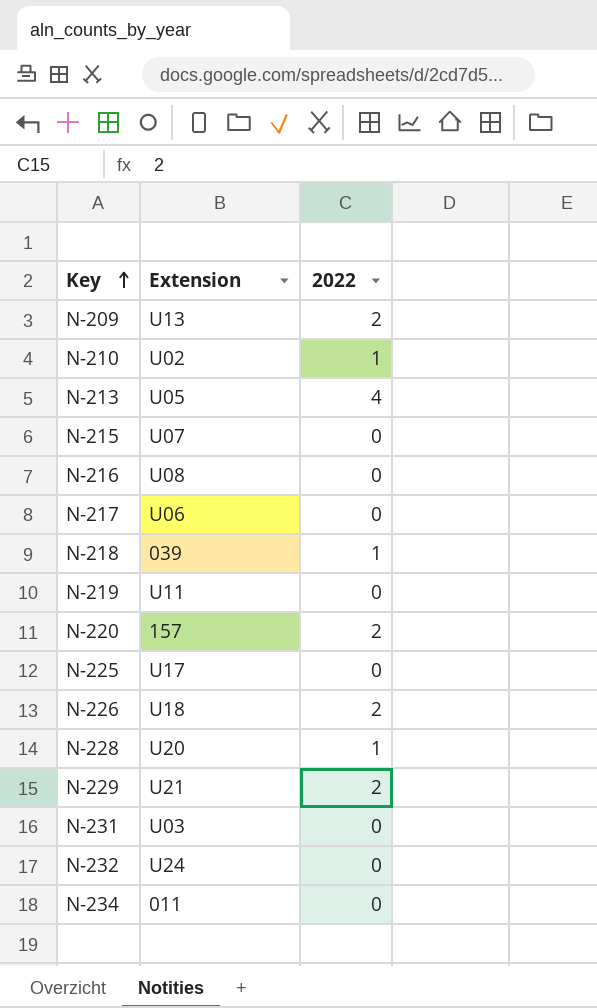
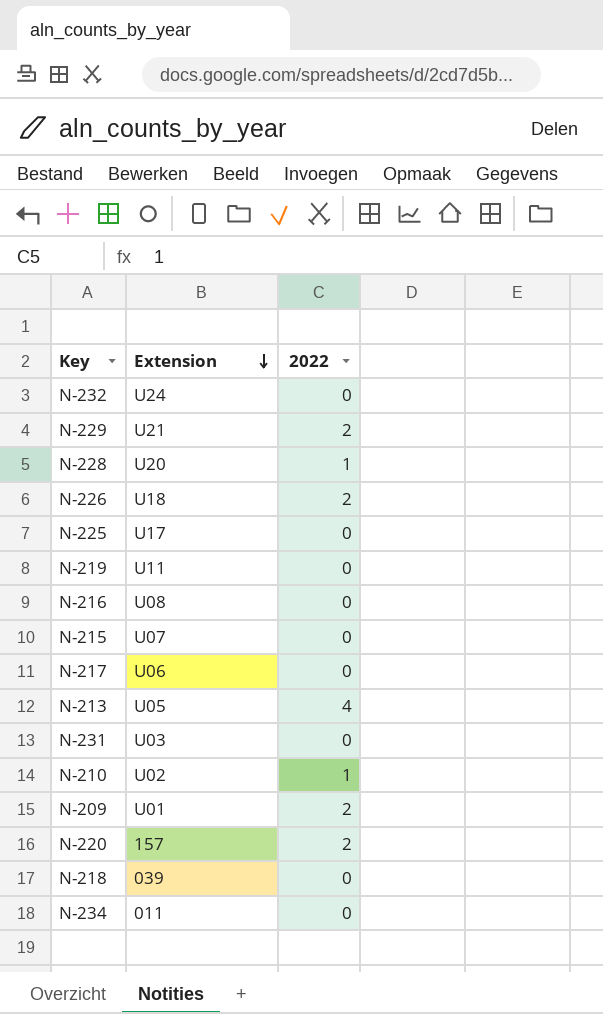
row order: Key ascending -> Extension descending
N-209 | Extension: U13 -> U01
N-218 | 2022: 1 -> 0

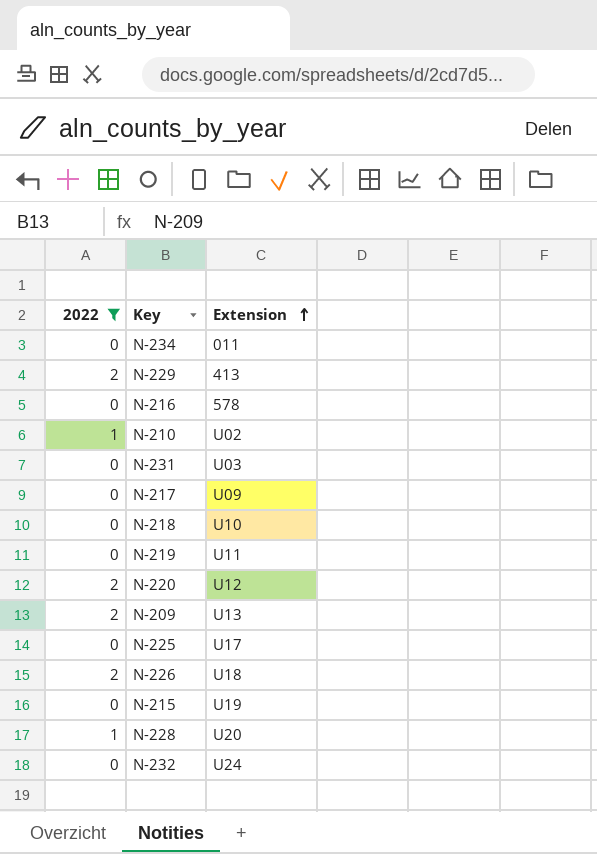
filter: none -> 2022 != 4
row order: Extension descending -> Extension ascending
column 2022 | position: 3 -> 1
N-229 | Extension: U21 -> 413
N-216 | Extension: U08 -> 578
N-217 | Extension: U06 -> U09
N-218 | Extension: 039 -> U10
N-220 | Extension: 157 -> U12
N-209 | Extension: U01 -> U13
N-215 | Extension: U07 -> U19

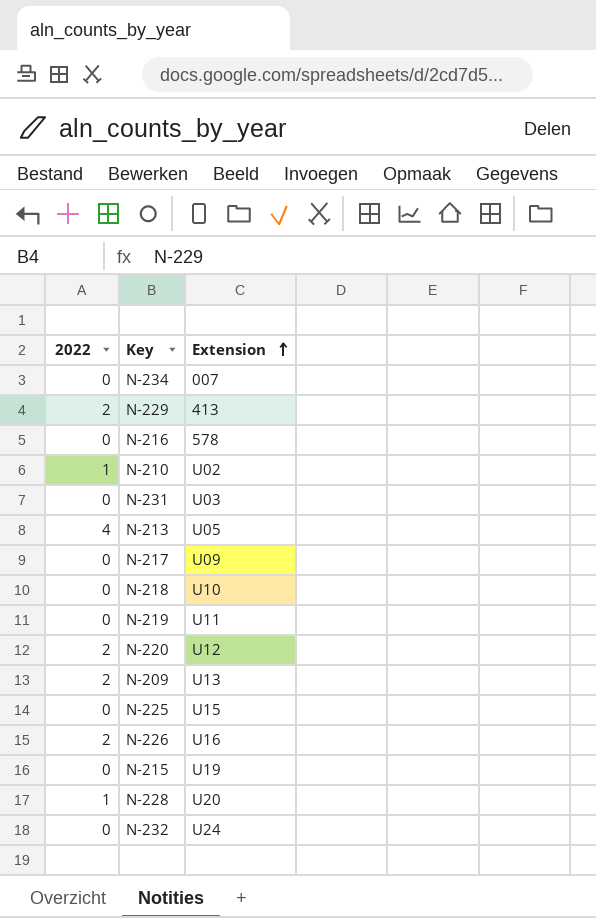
filter: 2022 != 4 -> none
N-234 | Extension: 011 -> 007
N-225 | Extension: U17 -> U15
N-226 | Extension: U18 -> U16

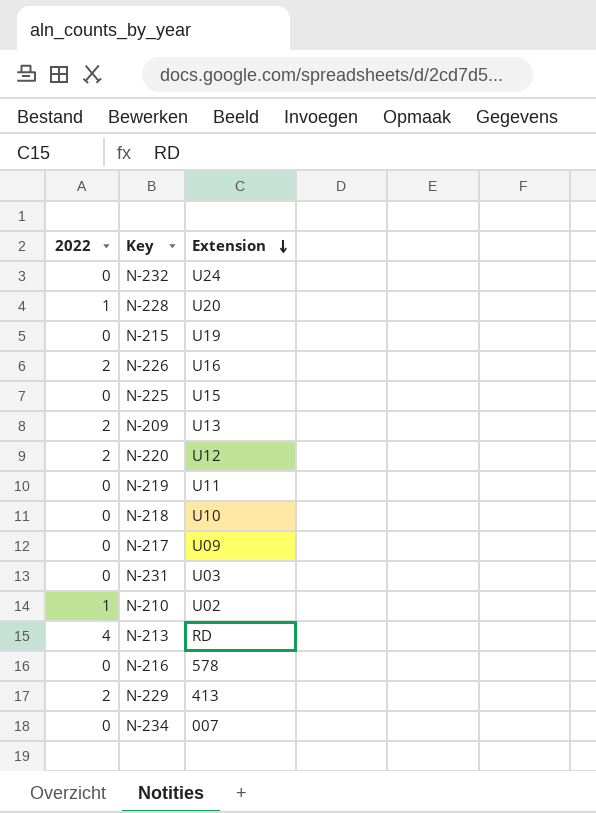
row order: Extension ascending -> Extension descending
N-213 | Extension: U05 -> RD

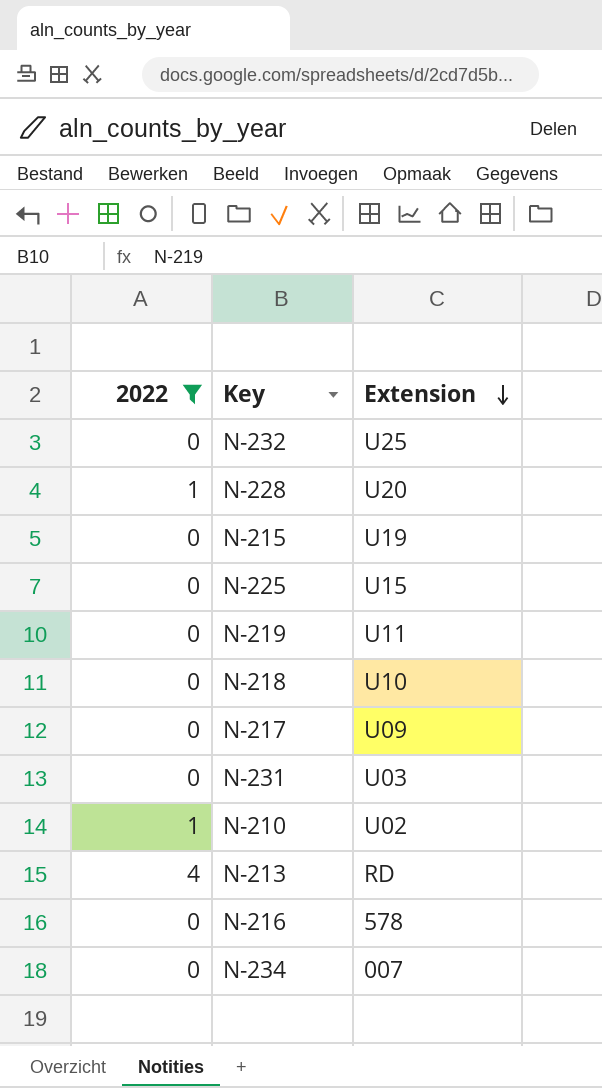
filter: none -> 2022 != 2
N-232 | Extension: U24 -> U25

